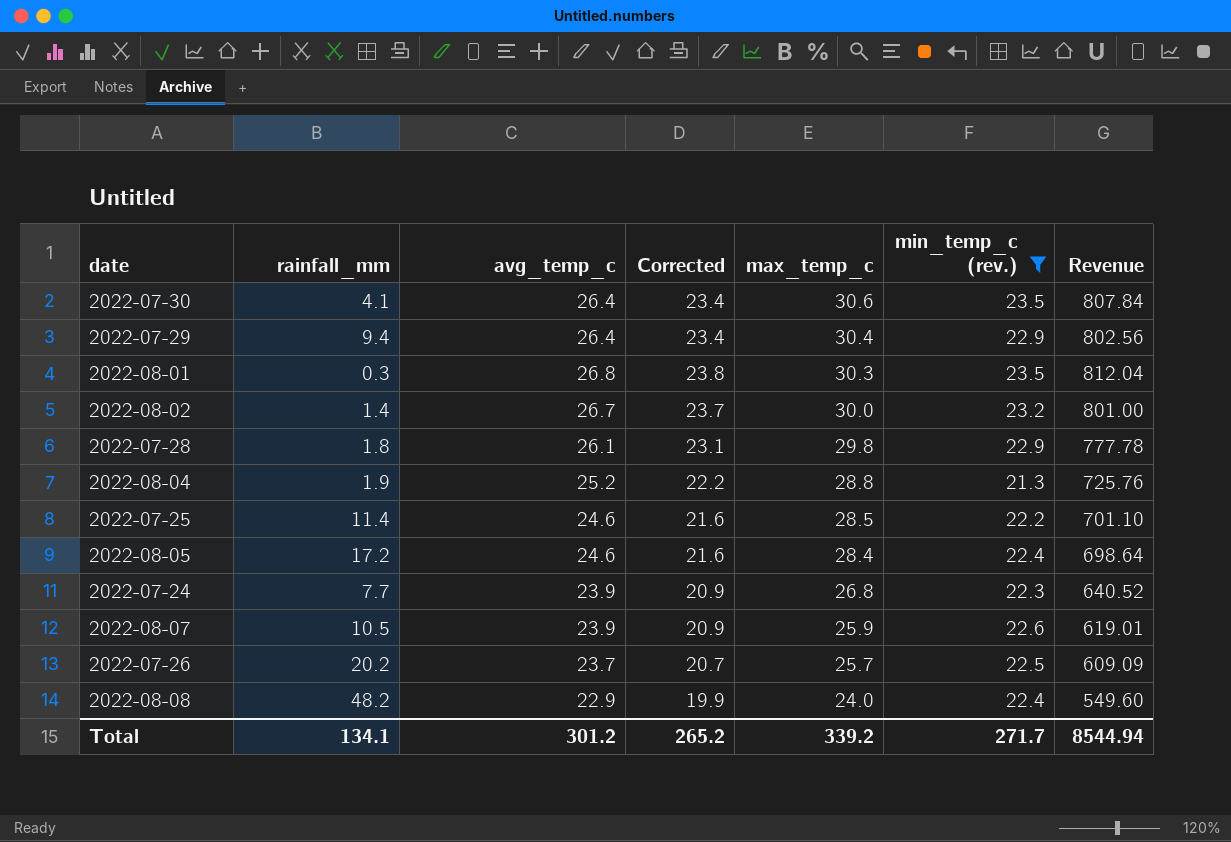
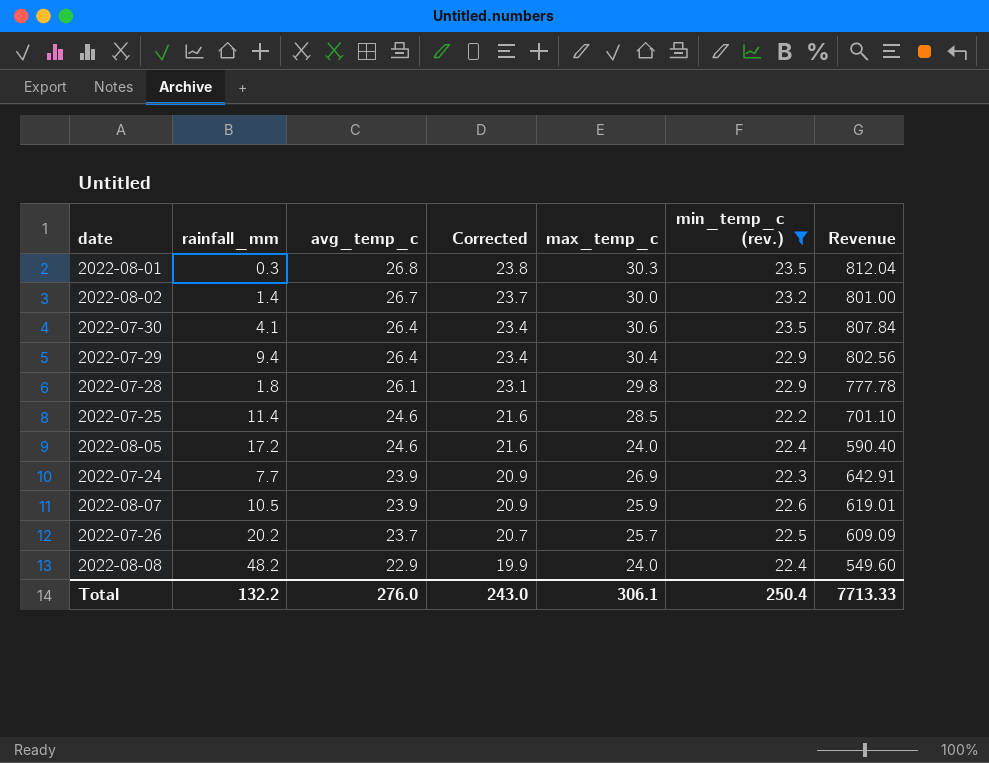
row order: max_temp_c descending -> avg_temp_c descending
row 2022-08-04: 1.9 | 25.2 | 22.2 | 28.8 | 21.3 | 725.76 -> none
2022-08-05 | max_temp_c: 28.4 -> 24.0
2022-08-05 | Revenue: 698.64 -> 590.40
2022-07-24 | max_temp_c: 26.8 -> 26.9
2022-07-24 | Revenue: 640.52 -> 642.91
Total | rainfall_mm: 134.1 -> 132.2
Total | avg_temp_c: 301.2 -> 276.0
Total | Corrected: 265.2 -> 243.0
Total | max_temp_c: 339.2 -> 306.1
Total | min_temp_c (rev.): 271.7 -> 250.4
Total | Revenue: 8544.94 -> 7713.33

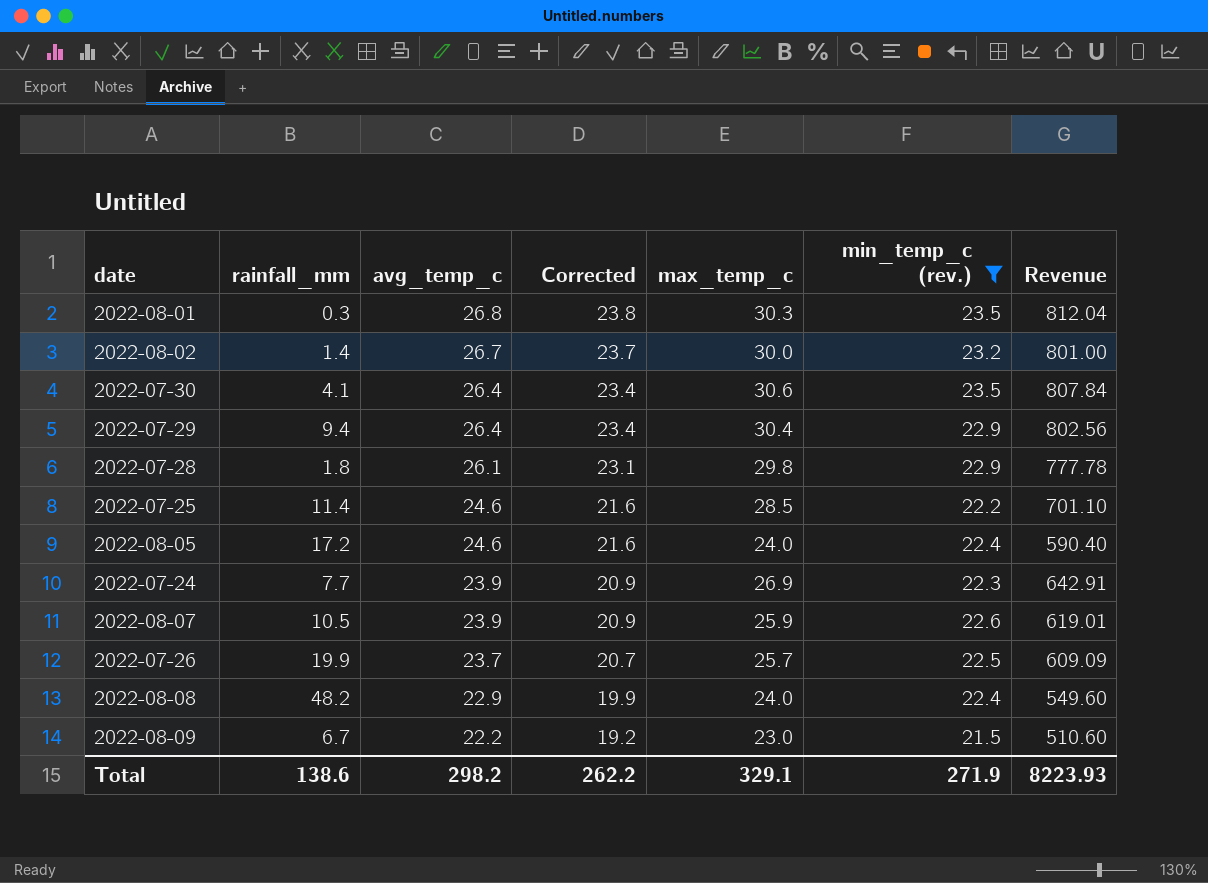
2022-07-26 | rainfall_mm: 20.2 -> 19.9
row 2022-08-09: none -> 6.7 | 22.2 | 19.2 | 23.0 | 21.5 | 510.60
Total | rainfall_mm: 132.2 -> 138.6
Total | avg_temp_c: 276.0 -> 298.2
Total | Corrected: 243.0 -> 262.2
Total | max_temp_c: 306.1 -> 329.1
Total | min_temp_c (rev.): 250.4 -> 271.9
Total | Revenue: 7713.33 -> 8223.93

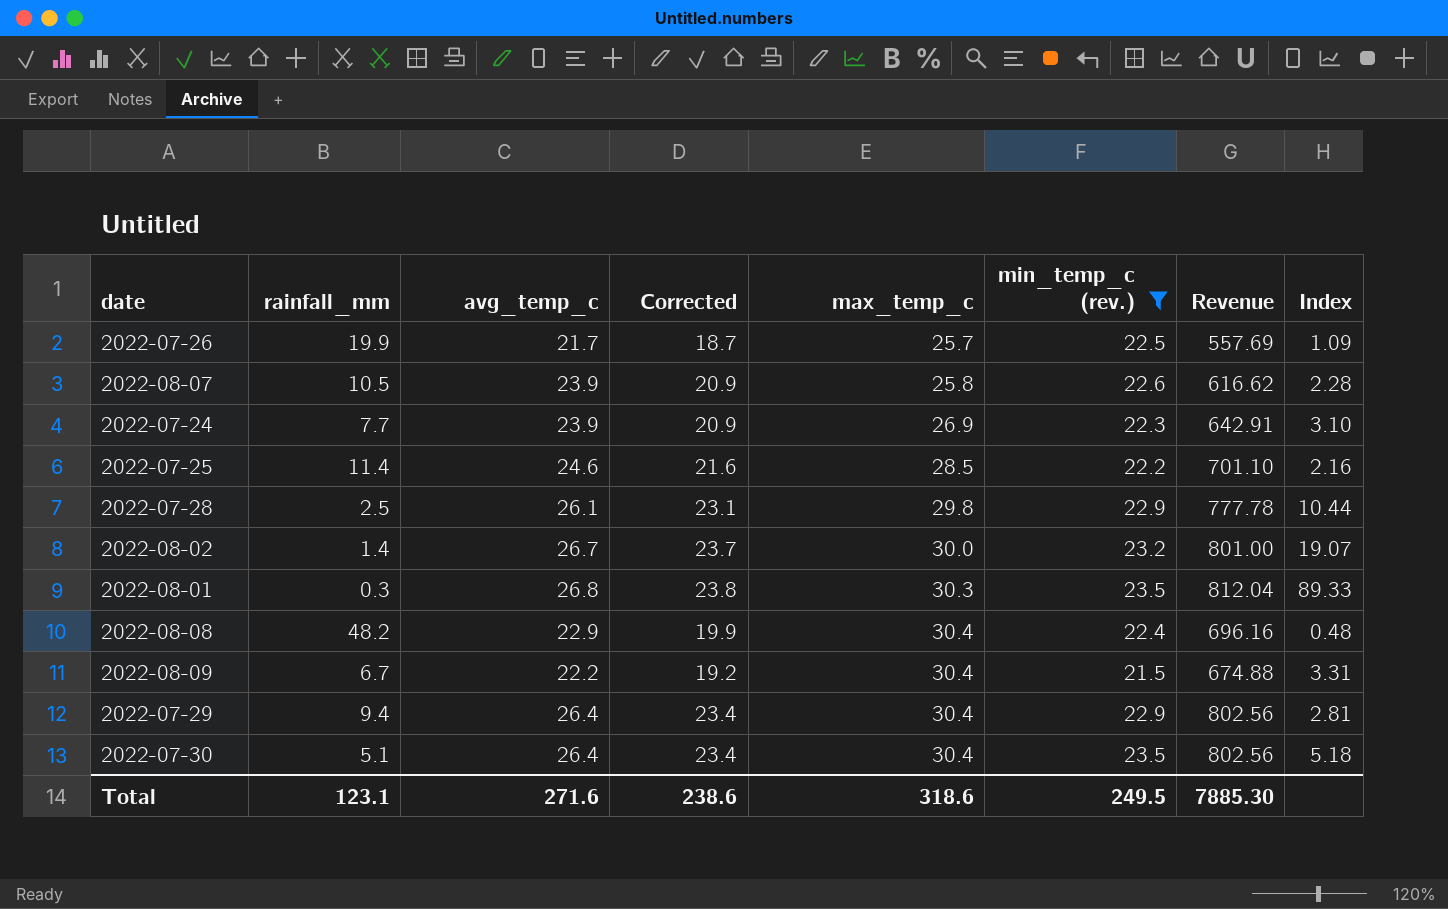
row order: avg_temp_c descending -> max_temp_c ascending
column Index | formula: none -> [avg_temp_c] / [rainfall_mm]
row 2022-08-05: 17.2 | 24.6 | 21.6 | 24.0 | 22.4 | 590.40 -> none
2022-07-26 | avg_temp_c: 23.7 -> 21.7
2022-07-26 | Corrected: 20.7 -> 18.7
2022-07-26 | Revenue: 609.09 -> 557.69
2022-08-07 | max_temp_c: 25.9 -> 25.8
2022-08-07 | Revenue: 619.01 -> 616.62
2022-07-28 | rainfall_mm: 1.8 -> 2.5
2022-08-08 | max_temp_c: 24.0 -> 30.4
2022-08-08 | Revenue: 549.60 -> 696.16
2022-08-09 | max_temp_c: 23.0 -> 30.4
2022-08-09 | Revenue: 510.60 -> 674.88
2022-07-30 | rainfall_mm: 4.1 -> 5.1
2022-07-30 | max_temp_c: 30.6 -> 30.4
2022-07-30 | Revenue: 807.84 -> 802.56
Total | rainfall_mm: 138.6 -> 123.1
Total | avg_temp_c: 298.2 -> 271.6
Total | Corrected: 262.2 -> 238.6
Total | max_temp_c: 329.1 -> 318.6
Total | min_temp_c (rev.): 271.9 -> 249.5
Total | Revenue: 8223.93 -> 7885.30

